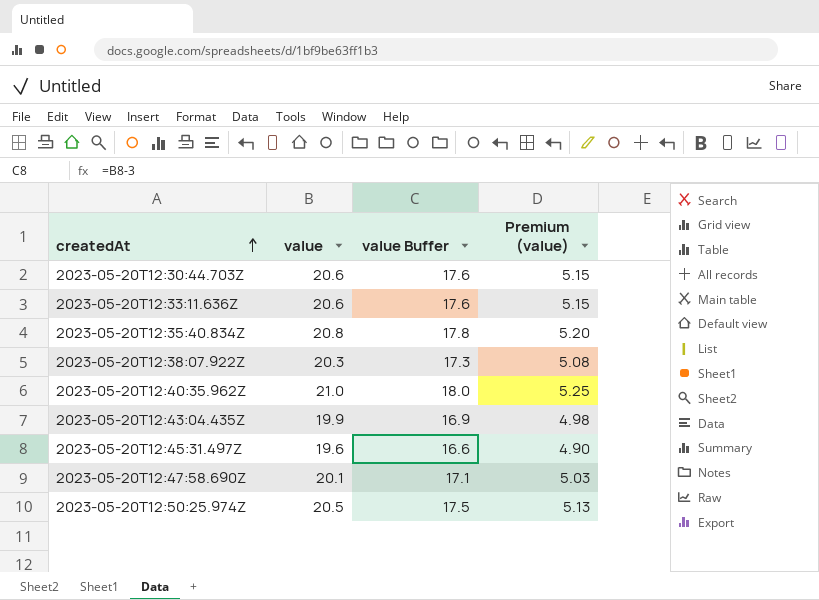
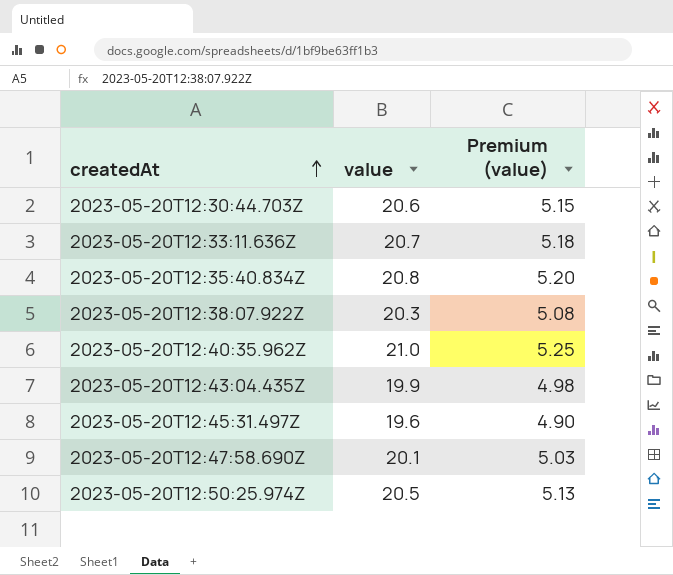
column value Buffer | formula: [value] - 3 -> none
2023-05-20T12:33:11.636Z | value: 20.6 -> 20.7
2023-05-20T12:33:11.636Z | Premium (value): 5.15 -> 5.18

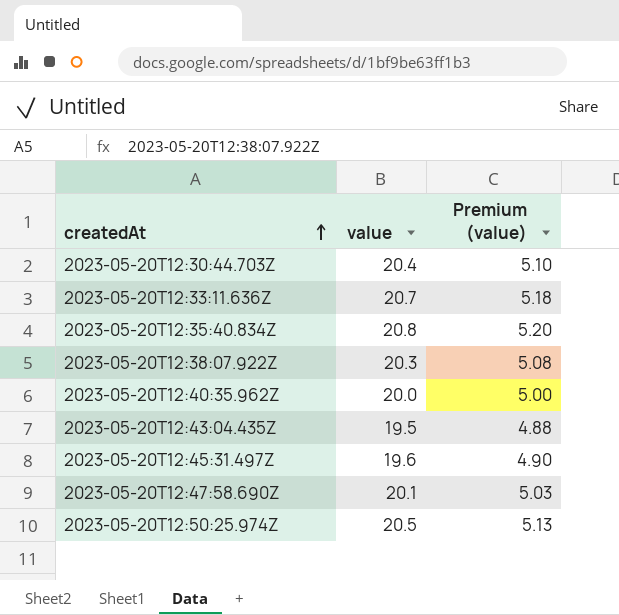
2023-05-20T12:30:44.703Z | value: 20.6 -> 20.4
2023-05-20T12:30:44.703Z | Premium (value): 5.15 -> 5.10
2023-05-20T12:40:35.962Z | value: 21.0 -> 20.0
2023-05-20T12:40:35.962Z | Premium (value): 5.25 -> 5.00
2023-05-20T12:43:04.435Z | value: 19.9 -> 19.5
2023-05-20T12:43:04.435Z | Premium (value): 4.98 -> 4.88

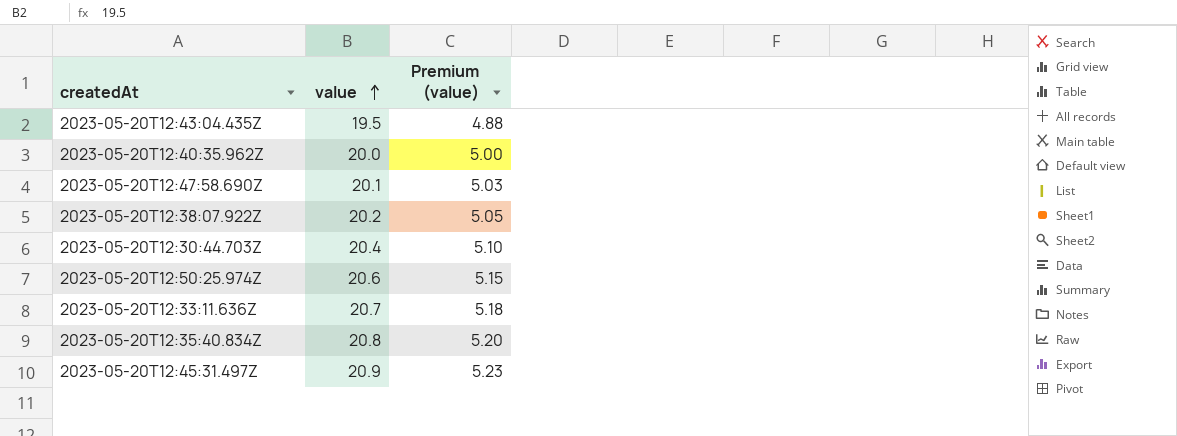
row order: createdAt ascending -> value ascending
2023-05-20T12:38:07.922Z | value: 20.3 -> 20.2
2023-05-20T12:38:07.922Z | Premium (value): 5.08 -> 5.05
2023-05-20T12:50:25.974Z | value: 20.5 -> 20.6
2023-05-20T12:50:25.974Z | Premium (value): 5.13 -> 5.15
2023-05-20T12:45:31.497Z | value: 19.6 -> 20.9
2023-05-20T12:45:31.497Z | Premium (value): 4.90 -> 5.23

